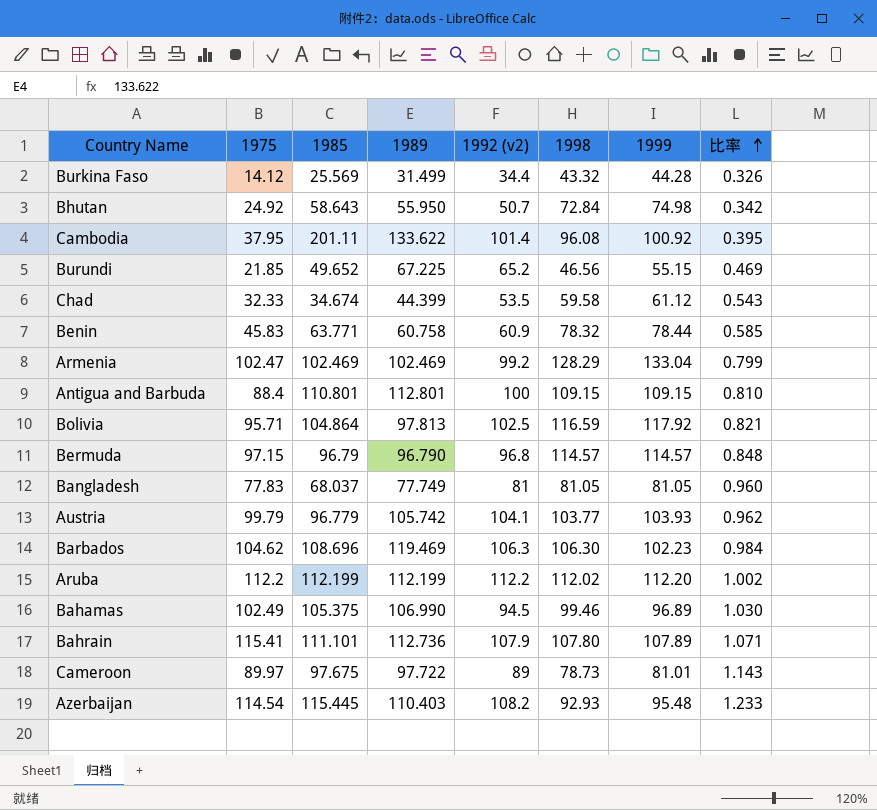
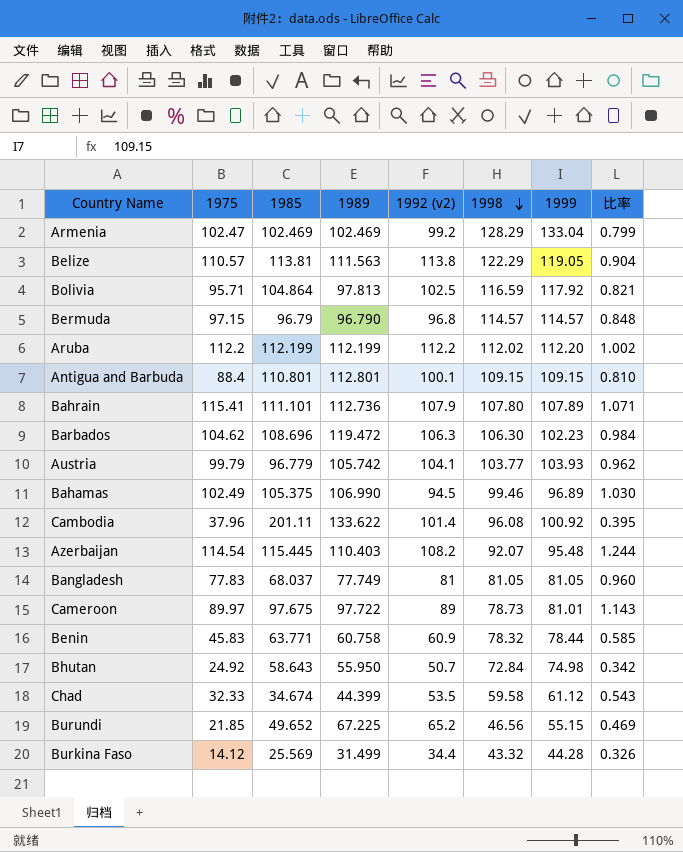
row order: 比率 ascending -> 1998 descending
row Belize: none -> 110.57 | 113.81 | 111.563 | 113.8 | 122.29 | 119.05 | 0.904
Antigua and Barbuda | 1992 (v2): 100 -> 100.1
Barbados | 1989: 119.469 -> 119.472
Cambodia | 1975: 37.95 -> 37.96
Azerbaijan | 1998: 92.93 -> 92.07
Azerbaijan | 比率: 1.233 -> 1.244

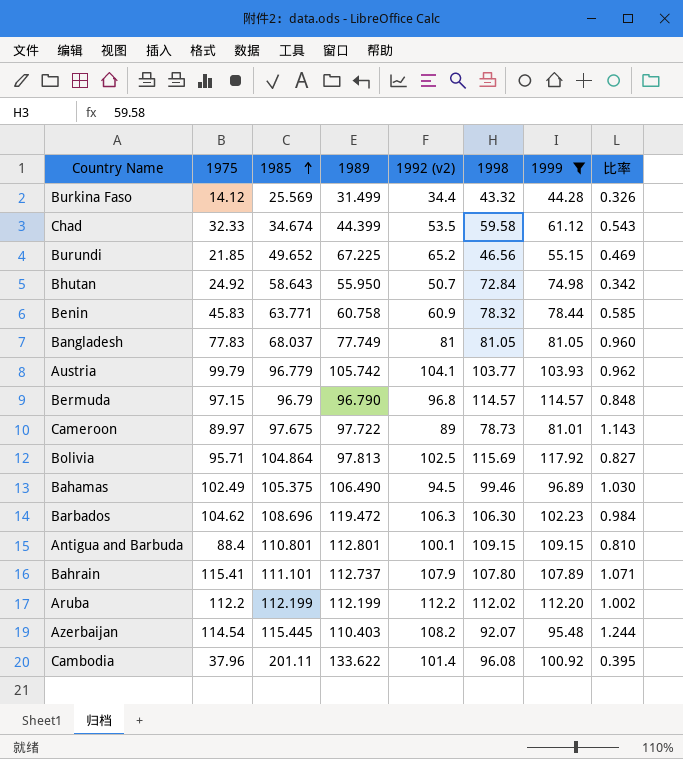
filter: none -> 1999 <= 117.92
row order: 1998 descending -> 1985 ascending
Bolivia | 1998: 116.59 -> 115.69
Bolivia | 比率: 0.821 -> 0.827
Bahamas | 1989: 106.990 -> 106.490
Bahrain | 1989: 112.736 -> 112.737

